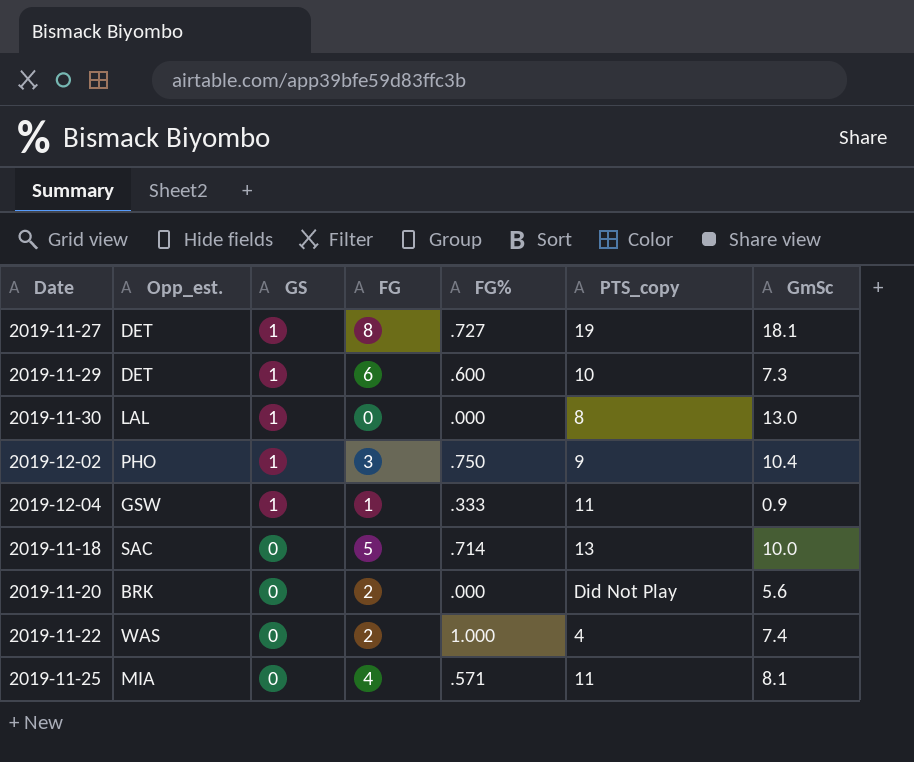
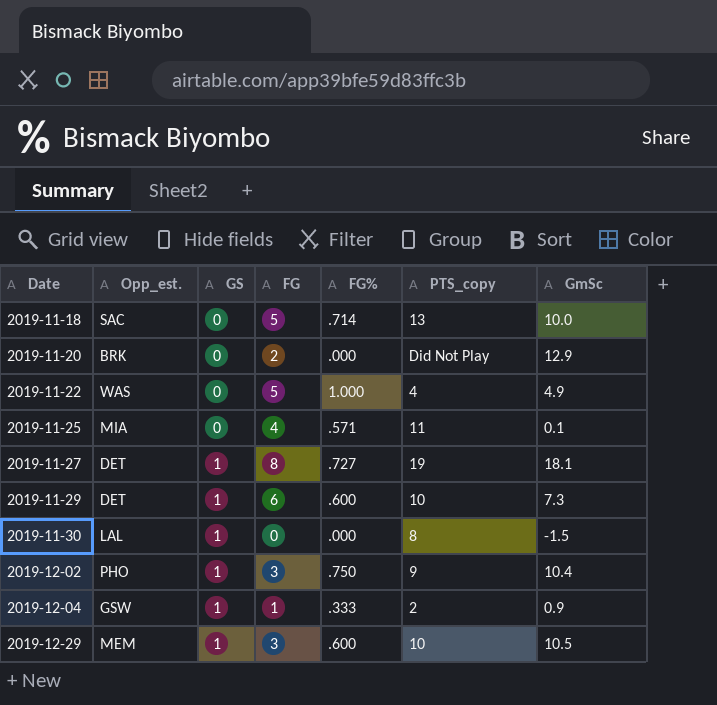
row order: GS descending -> Date ascending
2019-11-20 | GmSc: 5.6 -> 12.9
2019-11-22 | FG: 2 -> 5
2019-11-22 | GmSc: 7.4 -> 4.9
2019-11-25 | GmSc: 8.1 -> 0.1
2019-11-30 | GmSc: 13.0 -> -1.5
2019-12-04 | PTS_copy: 11 -> 2
row 2019-12-29: none -> MEM | 1 | 3 | .600 | 10 | 10.5

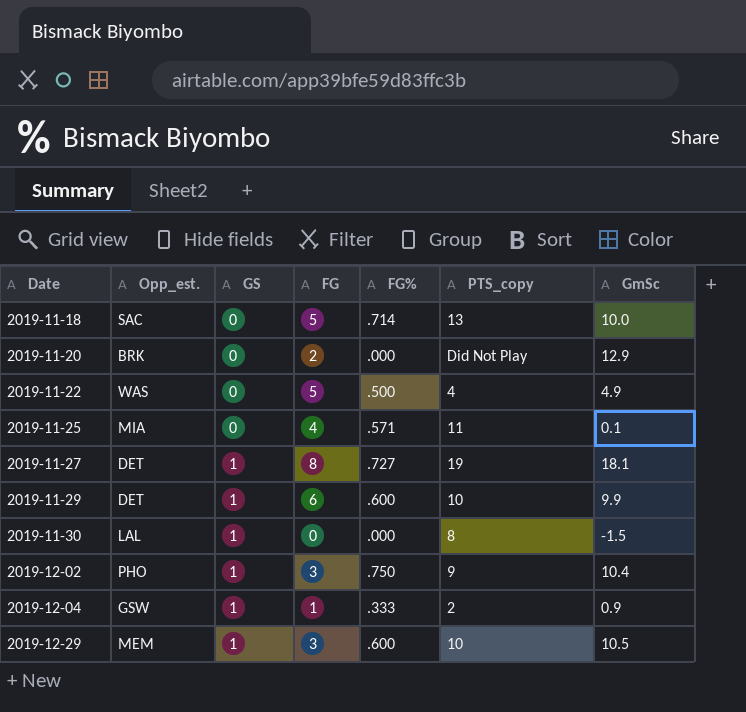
2019-11-22 | FG%: 1.000 -> .500
2019-11-29 | GmSc: 7.3 -> 9.9

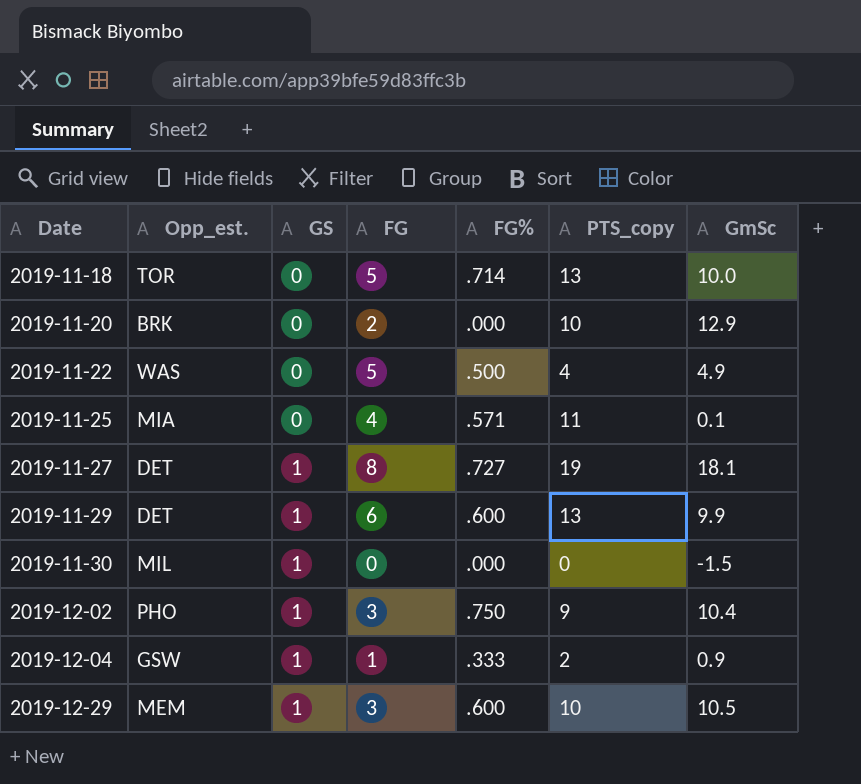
2019-11-18 | Opp_est.: SAC -> TOR
2019-11-20 | PTS_copy: Did Not Play -> 10
2019-11-29 | PTS_copy: 10 -> 13
2019-11-30 | Opp_est.: LAL -> MIL
2019-11-30 | PTS_copy: 8 -> 0

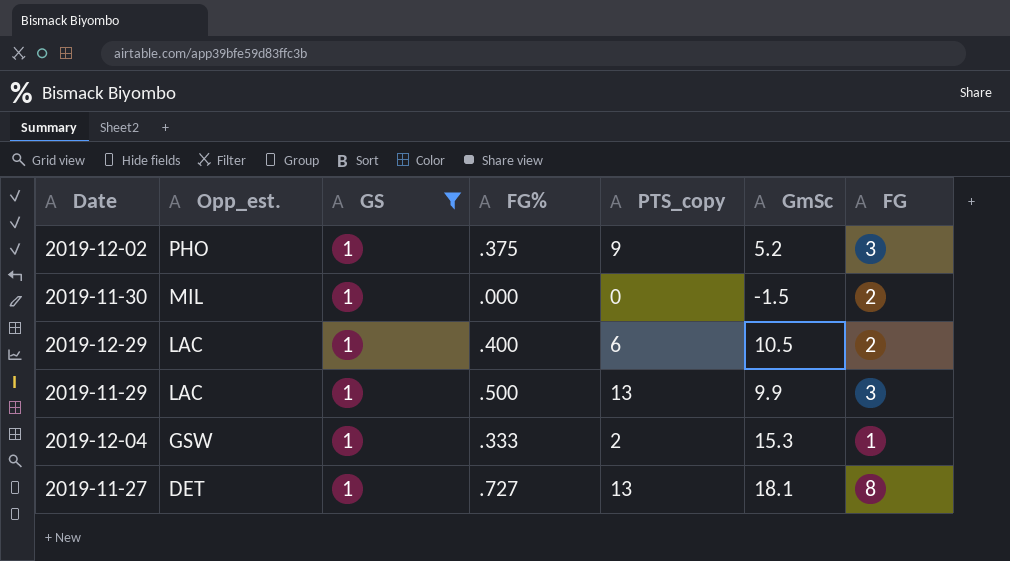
filter: none -> GS = 1
row order: Date ascending -> Opp_est. descending
column FG | position: 4 -> 7
2019-12-02 | FG%: .750 -> .375
2019-12-02 | GmSc: 10.4 -> 5.2
2019-11-30 | FG: 0 -> 2
2019-12-29 | Opp_est.: MEM -> LAC
2019-12-29 | FG%: .600 -> .400
2019-12-29 | PTS_copy: 10 -> 6
2019-12-29 | FG: 3 -> 2
2019-11-29 | Opp_est.: DET -> LAC
2019-11-29 | FG%: .600 -> .500
2019-11-29 | FG: 6 -> 3
2019-12-04 | GmSc: 0.9 -> 15.3
2019-11-27 | PTS_copy: 19 -> 13

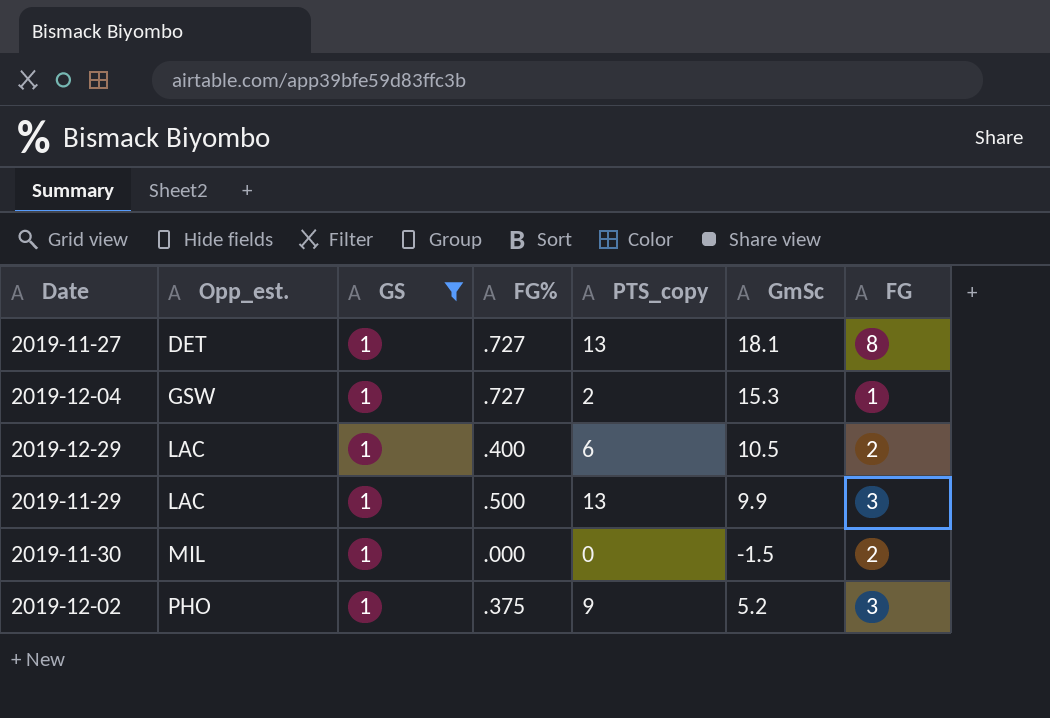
row order: Opp_est. descending -> Opp_est. ascending
2019-12-04 | FG%: .333 -> .727

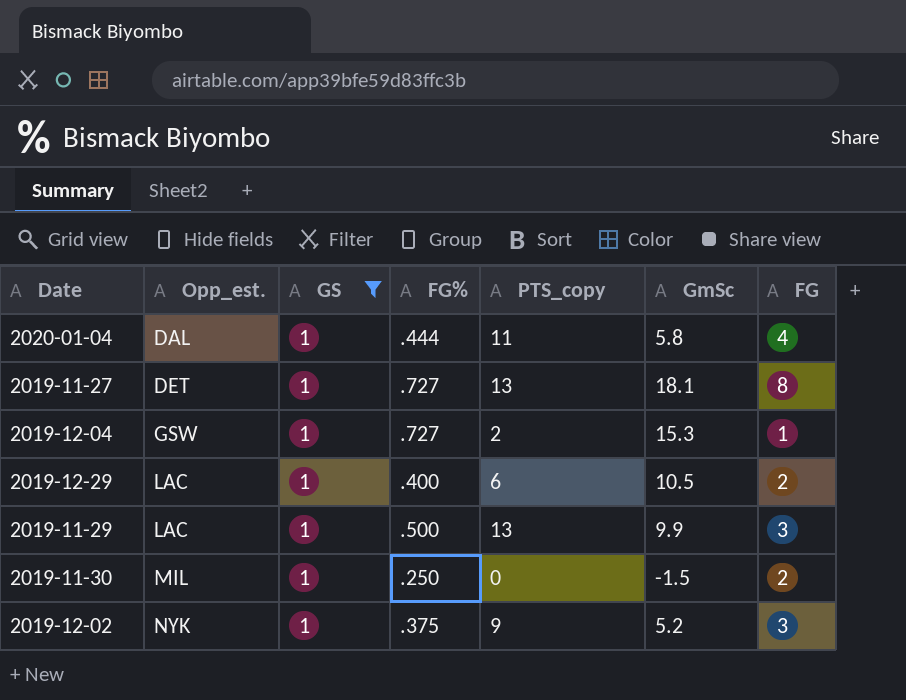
row 2020-01-04: none -> DAL | 1 | .444 | 11 | 5.8 | 4
2019-11-30 | FG%: .000 -> .250
2019-12-02 | Opp_est.: PHO -> NYK

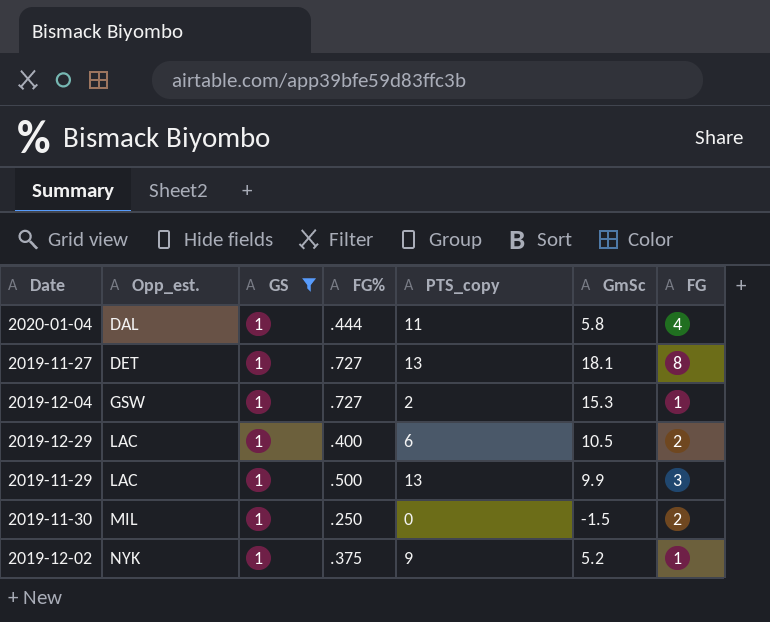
2019-12-02 | FG: 3 -> 1

